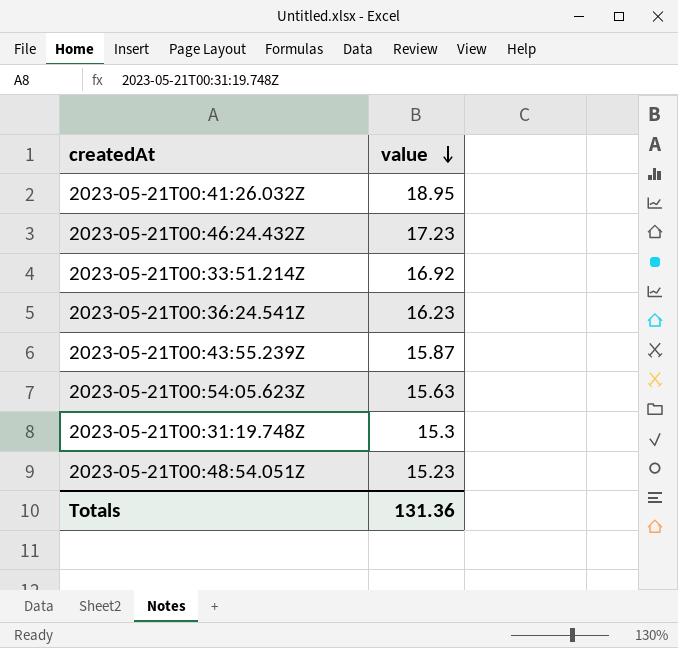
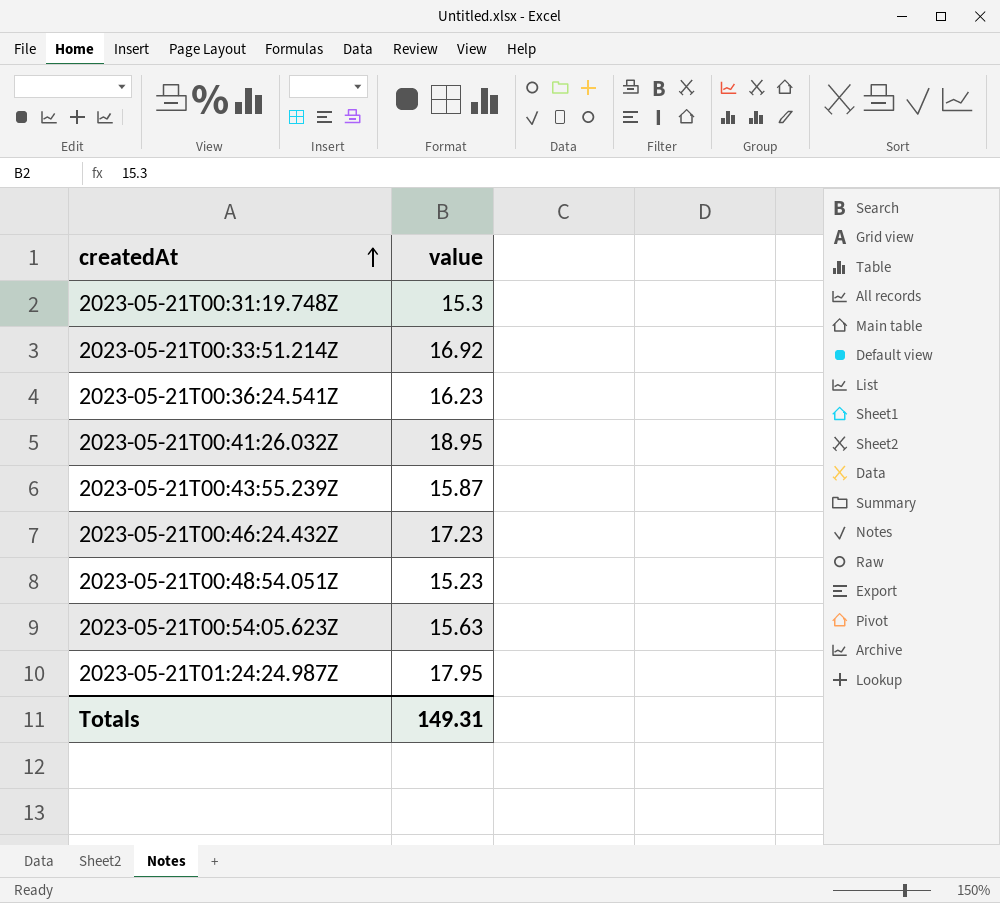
row order: value descending -> createdAt ascending
row 2023-05-21T01:24:24.987Z: none -> 17.95
Totals | value: 131.36 -> 149.31

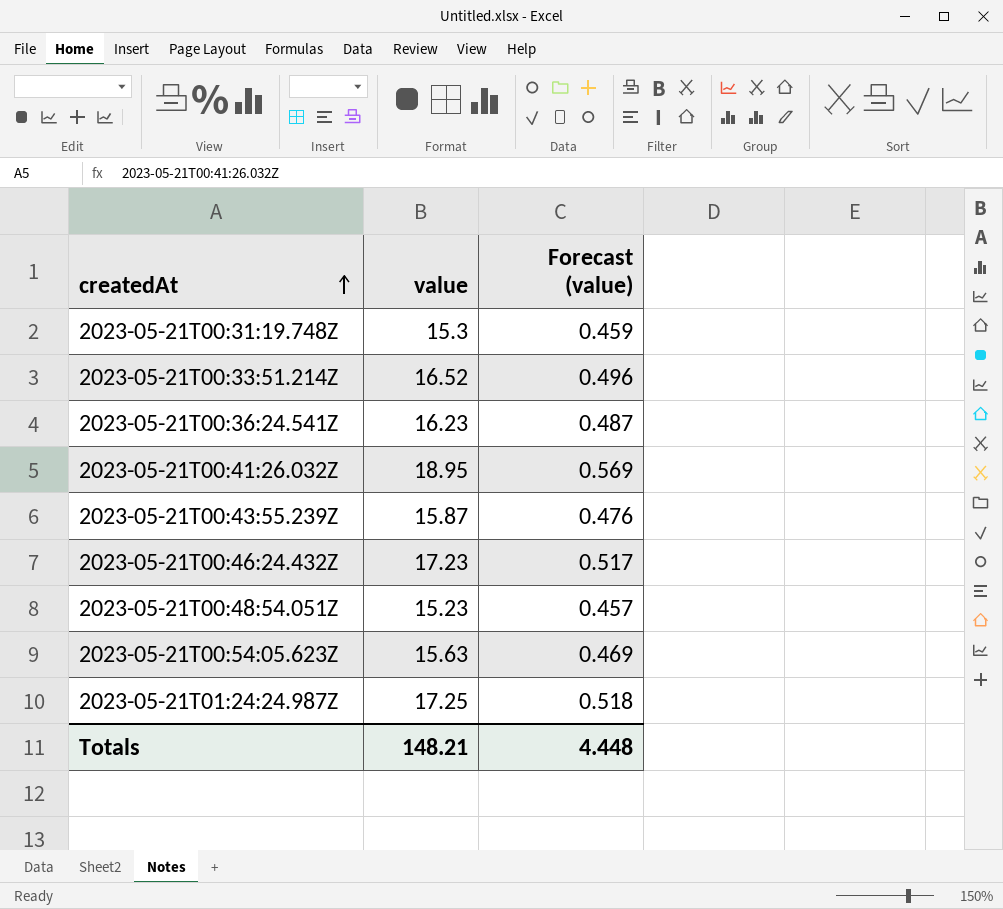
column Forecast (value) | formula: none -> [value] * 0.03
2023-05-21T00:33:51.214Z | value: 16.92 -> 16.52
2023-05-21T01:24:24.987Z | value: 17.95 -> 17.25
Totals | value: 149.31 -> 148.21

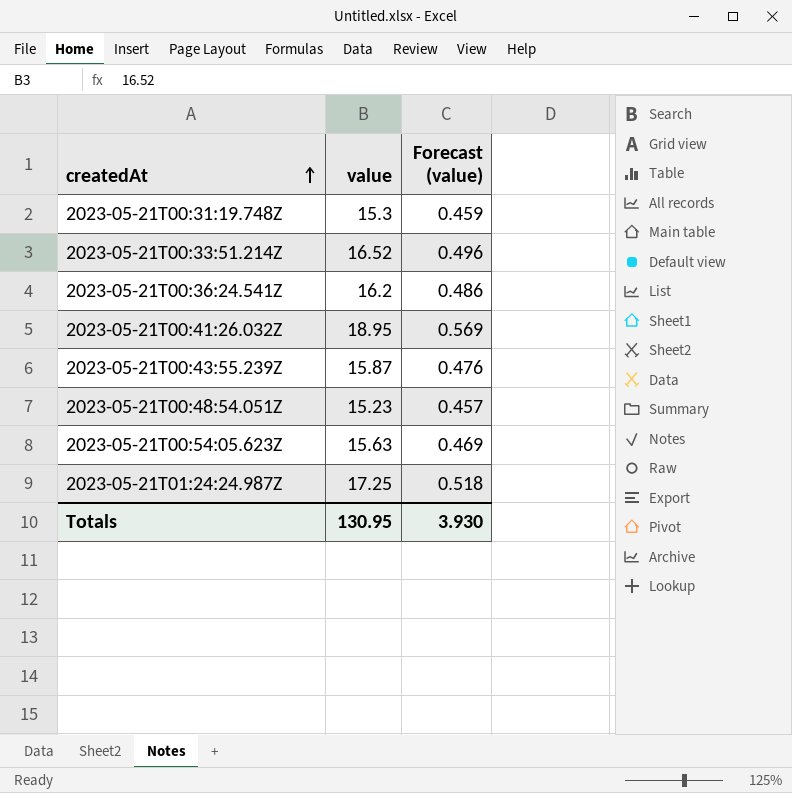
row 2023-05-21T00:46:24.432Z: 17.23 | 0.517 -> none
2023-05-21T00:36:24.541Z | value: 16.23 -> 16.2
2023-05-21T00:36:24.541Z | Forecast (value): 0.487 -> 0.486
Totals | value: 148.21 -> 130.95
Totals | Forecast (value): 4.448 -> 3.930

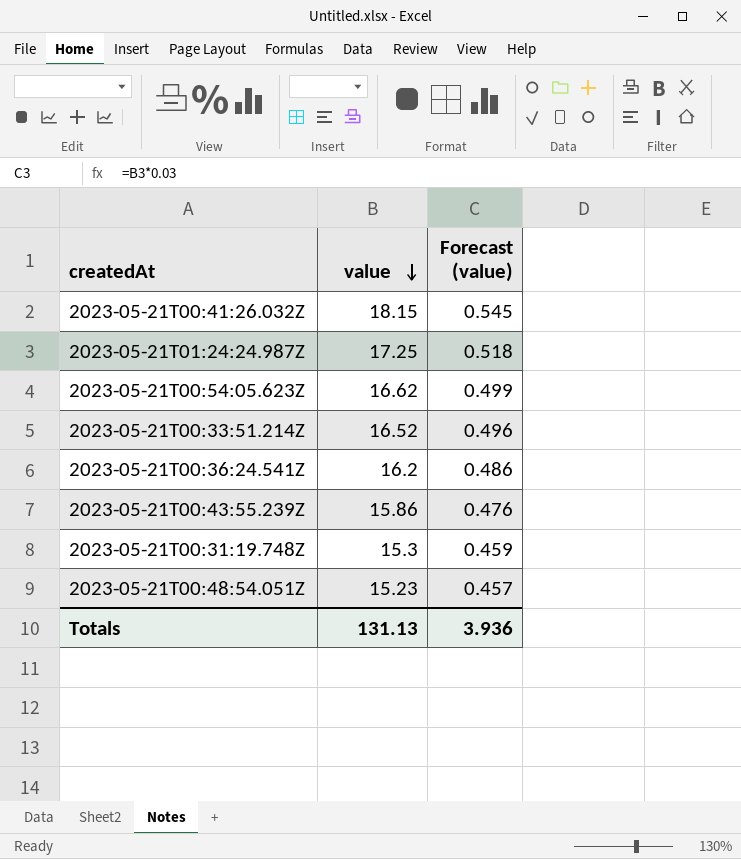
row order: createdAt ascending -> value descending
2023-05-21T00:41:26.032Z | value: 18.95 -> 18.15
2023-05-21T00:41:26.032Z | Forecast (value): 0.569 -> 0.545
2023-05-21T00:54:05.623Z | value: 15.63 -> 16.62
2023-05-21T00:54:05.623Z | Forecast (value): 0.469 -> 0.499
2023-05-21T00:43:55.239Z | value: 15.87 -> 15.86
Totals | value: 130.95 -> 131.13
Totals | Forecast (value): 3.930 -> 3.936

